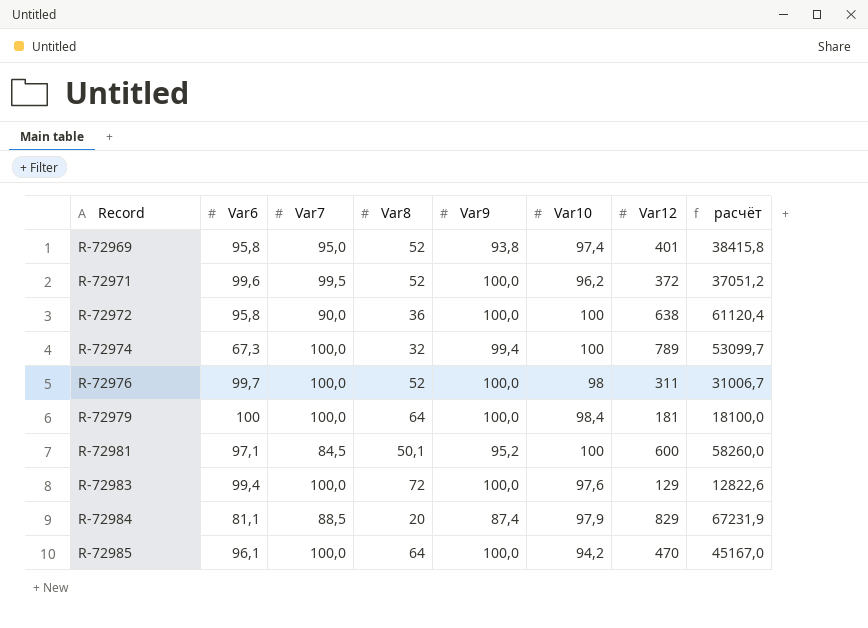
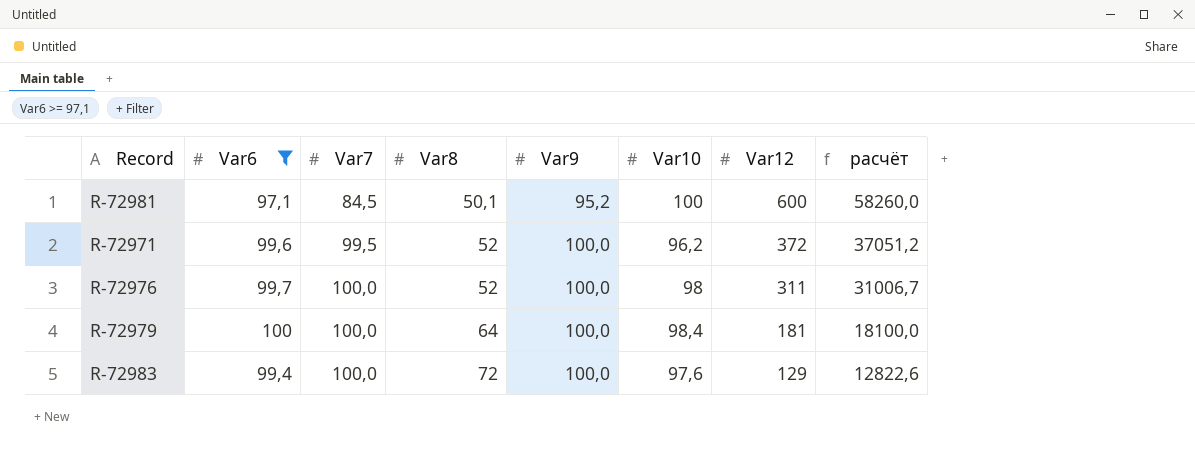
filter: none -> Var6 >= 97,1
row order: Record ascending -> Var7 ascending

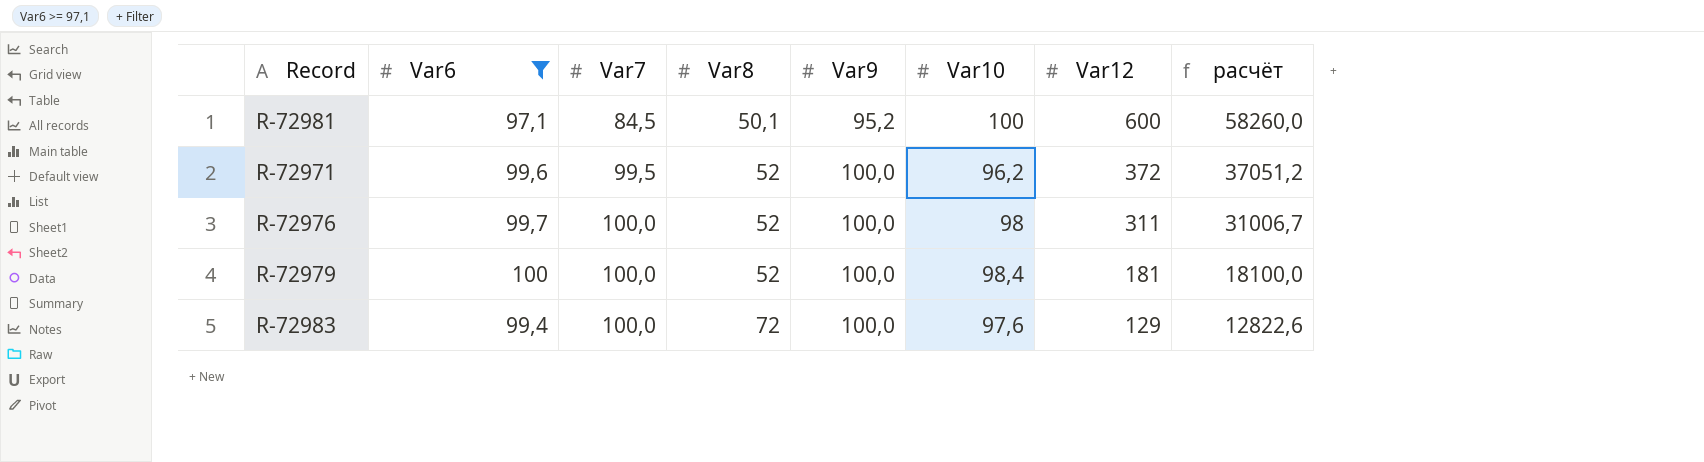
R-72979 | Var8: 64 -> 52

